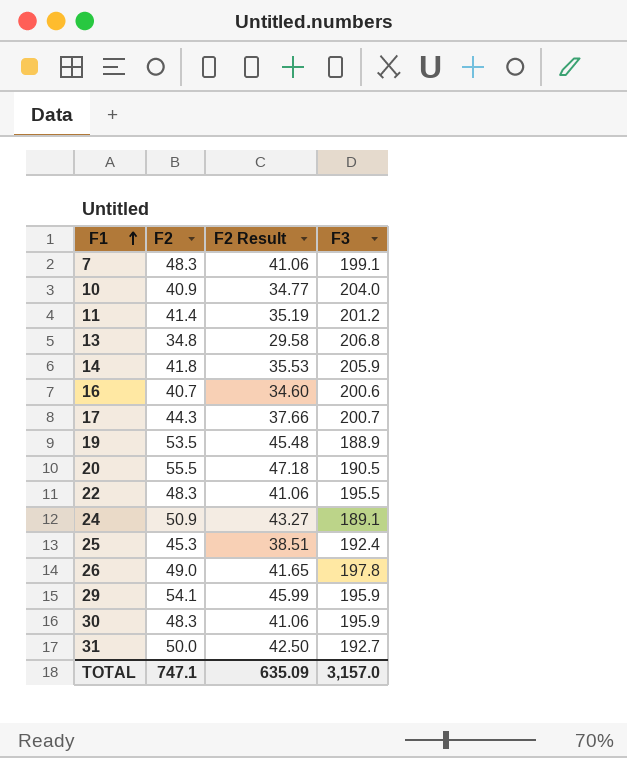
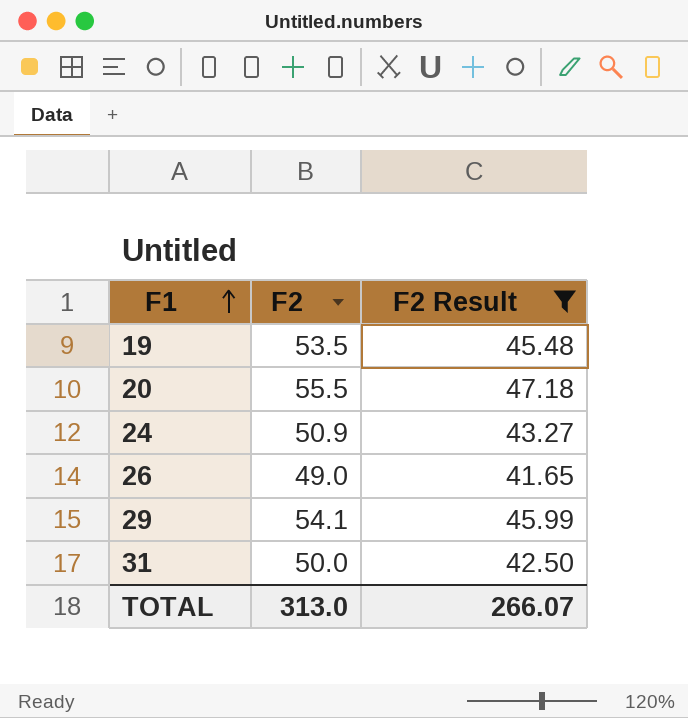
filter: none -> F2 Result >= 41.65
column F3 | position: 4 -> none
TOTAL | F2: 747.1 -> 313.0
TOTAL | F2 Result: 635.09 -> 266.07

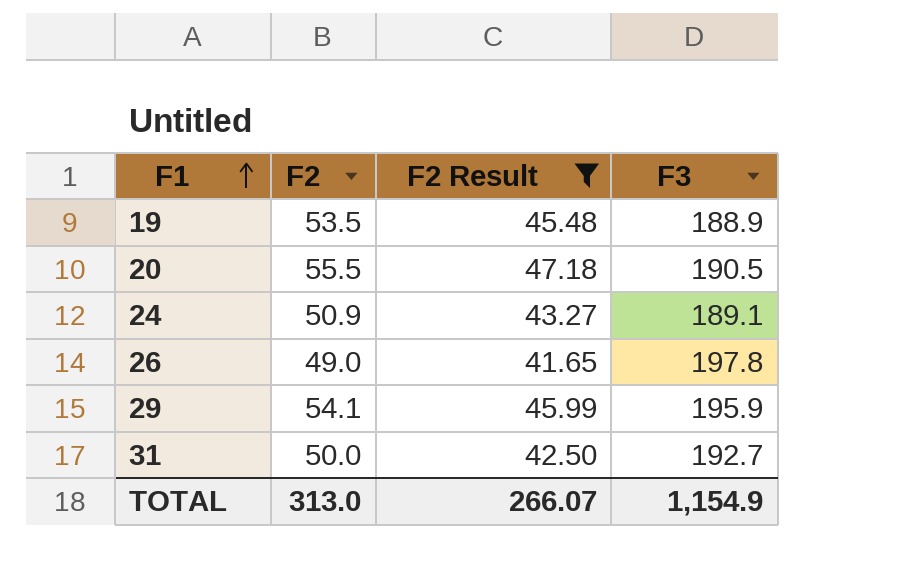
column F3 | position: none -> 4

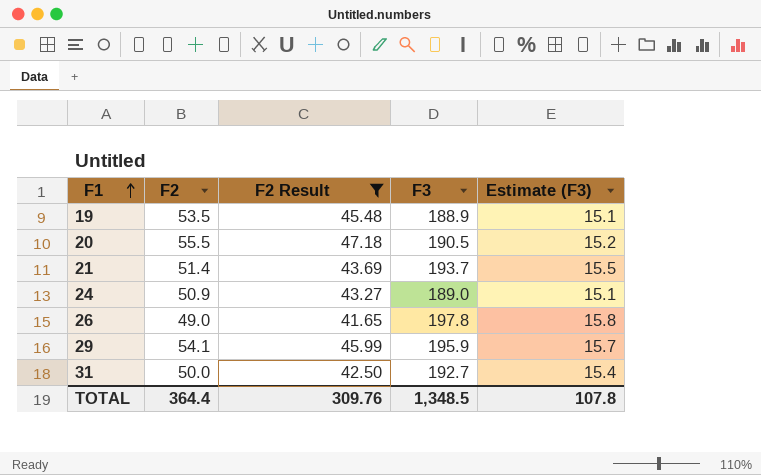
column Estimate (F3) | formula: none -> [F3] * 0.08
row 21: none -> 51.4 | 43.69 | 193.7 | 15.5
24 | F3: 189.1 -> 189.0
TOTAL | F2: 313.0 -> 364.4
TOTAL | F2 Result: 266.07 -> 309.76
TOTAL | F3: 1,154.9 -> 1,348.5

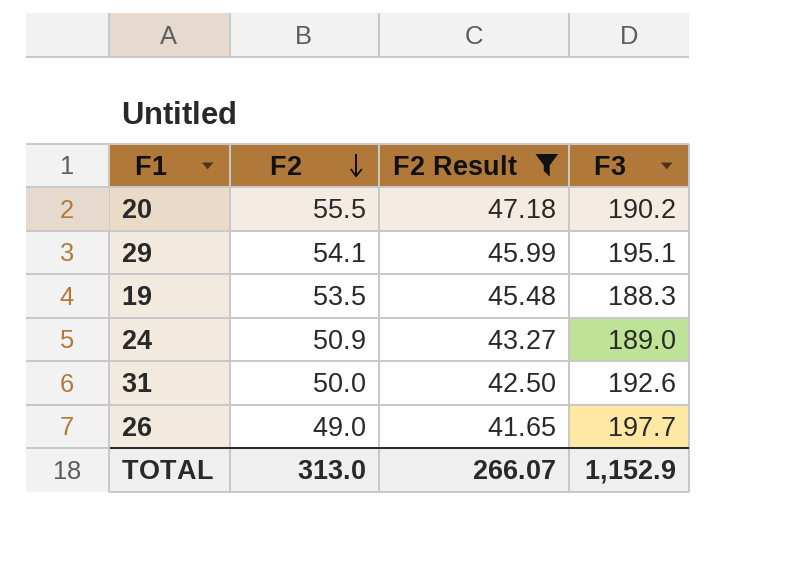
row order: F1 ascending -> F2 descending
column Estimate (F3) | formula: [F3] * 0.08 -> none
row 21: 51.4 | 43.69 | 193.7 | 15.5 -> none
20 | F3: 190.5 -> 190.2
29 | F3: 195.9 -> 195.1
19 | F3: 188.9 -> 188.3
31 | F3: 192.7 -> 192.6
26 | F3: 197.8 -> 197.7
TOTAL | F2: 364.4 -> 313.0
TOTAL | F2 Result: 309.76 -> 266.07
TOTAL | F3: 1,348.5 -> 1,152.9

